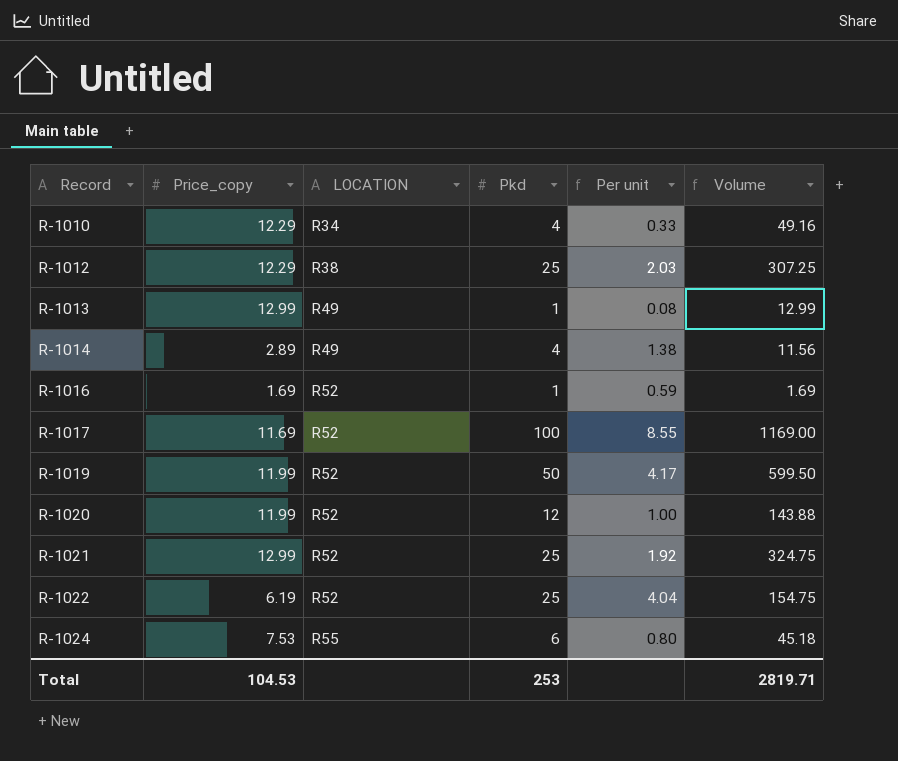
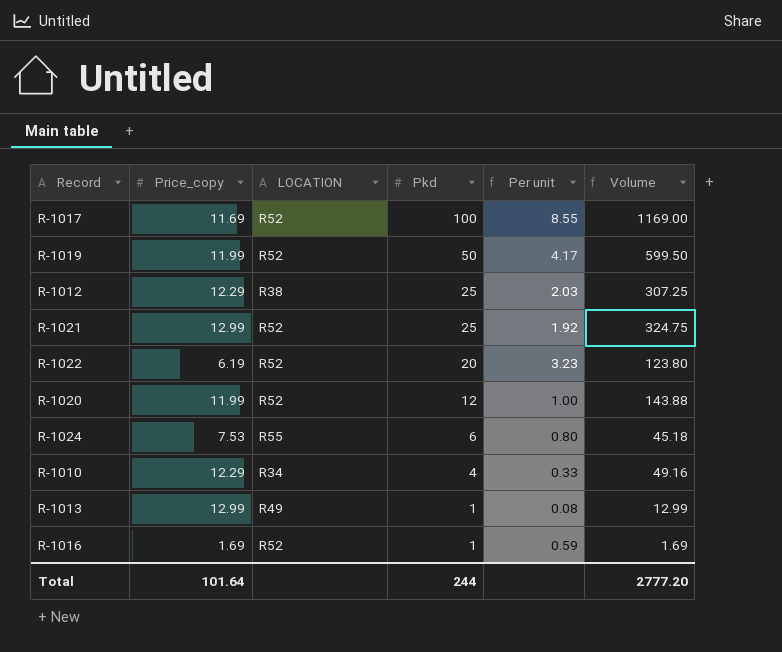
row order: Record ascending -> Pkd descending
row R-1014: 2.89 | R49 | 4 | 1.38 | 11.56 -> none
R-1022 | Pkd: 25 -> 20
R-1022 | Per unit: 4.04 -> 3.23
R-1022 | Volume: 154.75 -> 123.80
Total | Price_copy: 104.53 -> 101.64
Total | Pkd: 253 -> 244
Total | Volume: 2819.71 -> 2777.20

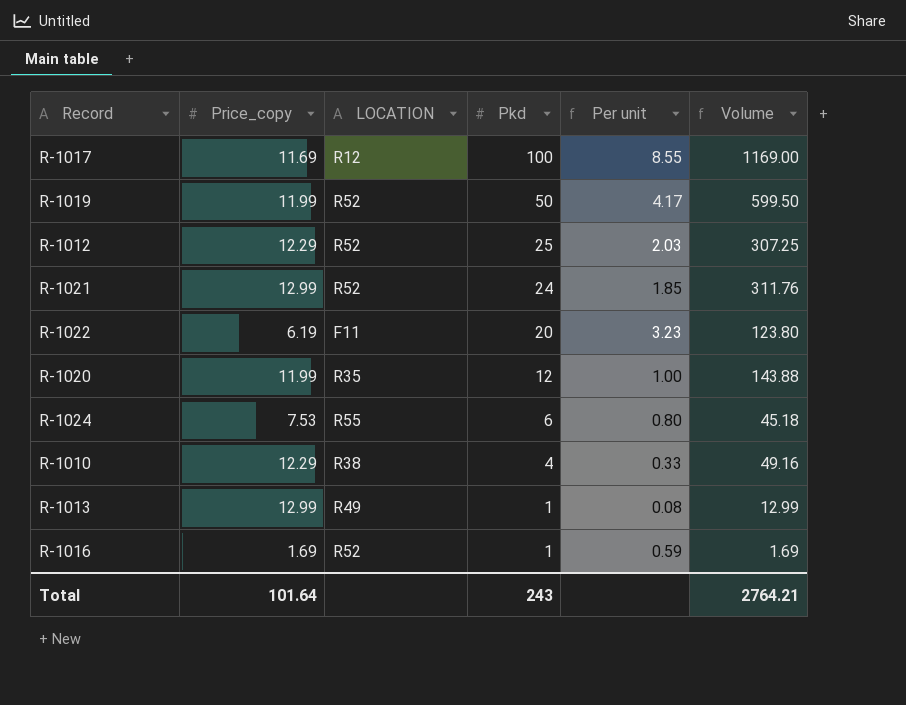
R-1017 | LOCATION: R52 -> R12
R-1012 | LOCATION: R38 -> R52
R-1021 | Pkd: 25 -> 24
R-1021 | Per unit: 1.92 -> 1.85
R-1021 | Volume: 324.75 -> 311.76
R-1022 | LOCATION: R52 -> F11
R-1020 | LOCATION: R52 -> R35
R-1010 | LOCATION: R34 -> R38
Total | Pkd: 244 -> 243
Total | Volume: 2777.20 -> 2764.21

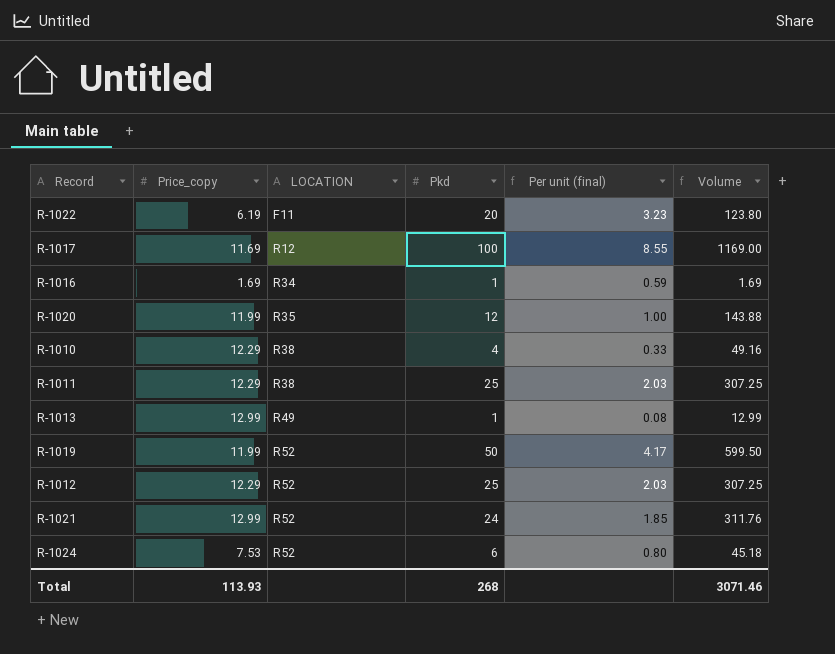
row order: Pkd descending -> LOCATION ascending
column name: Per unit -> Per unit (final)
R-1016 | LOCATION: R52 -> R34
row R-1011: none -> 12.29 | R38 | 25 | 2.03 | 307.25
R-1024 | LOCATION: R55 -> R52
Total | Price_copy: 101.64 -> 113.93
Total | Pkd: 243 -> 268
Total | Volume: 2764.21 -> 3071.46

